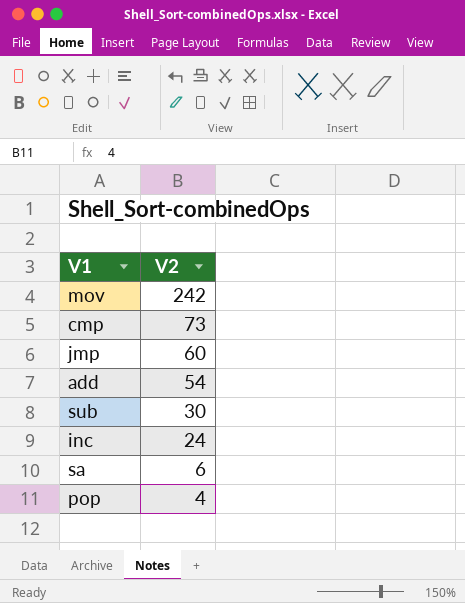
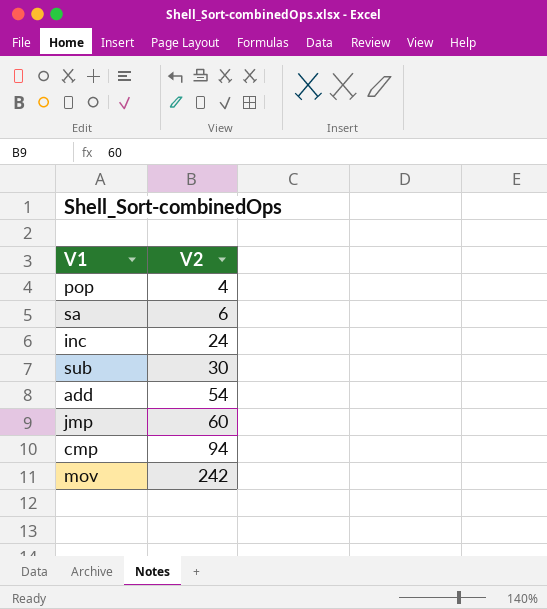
row order: V2 descending -> V2 ascending
cmp | V2: 73 -> 94

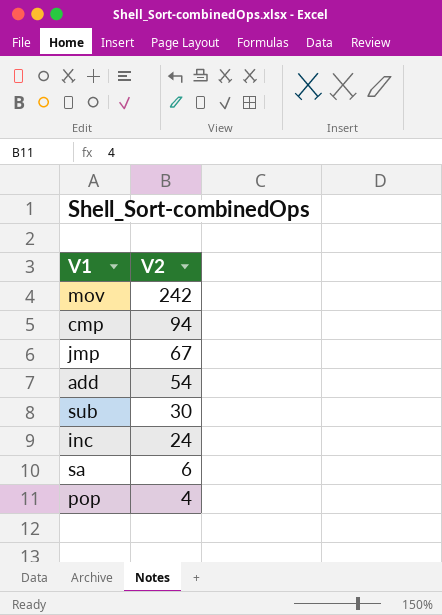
row order: V2 ascending -> V2 descending
jmp | V2: 60 -> 67

